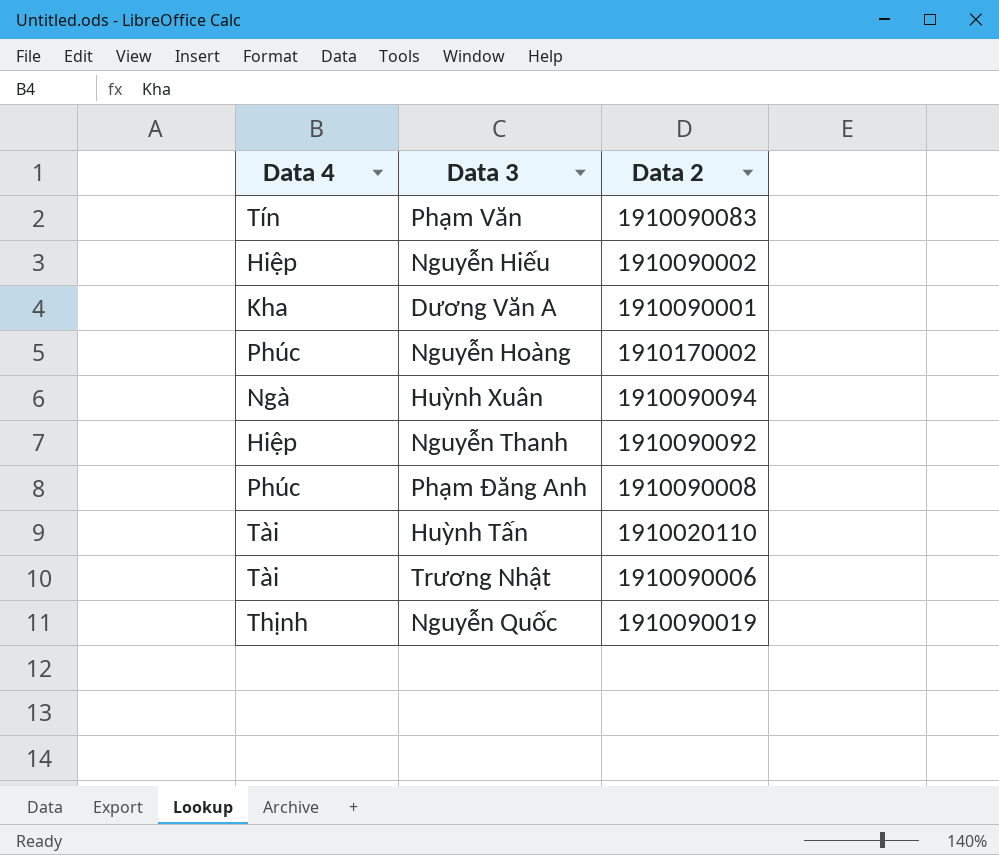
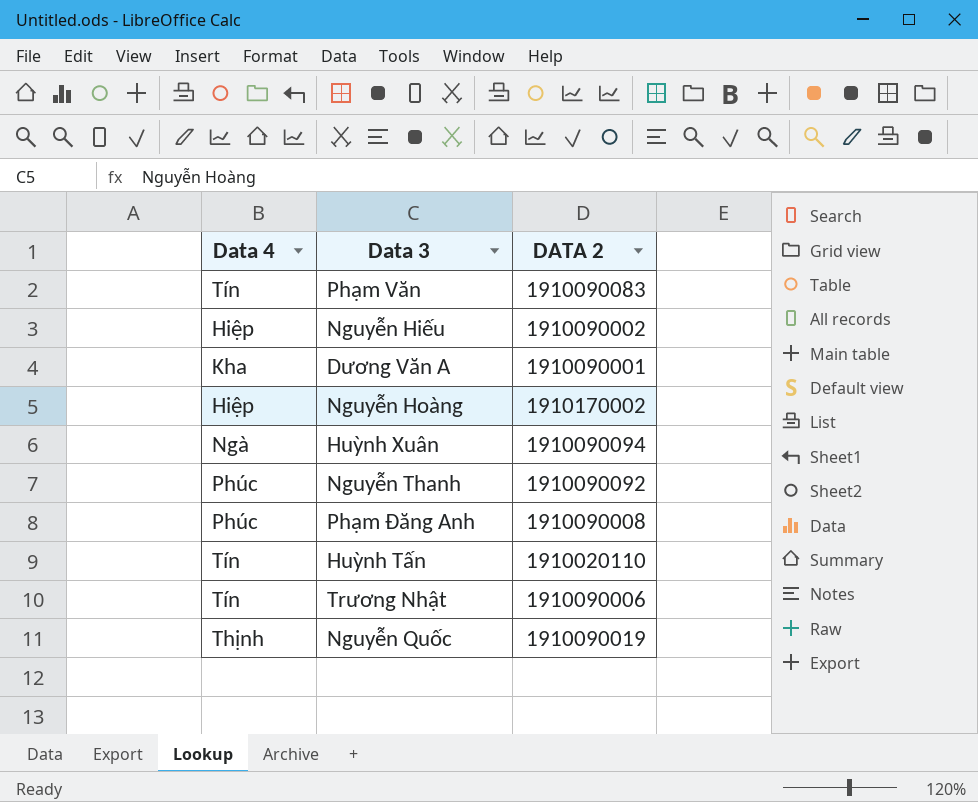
column name: Data 2 -> DATA 2
Nguyễn Hoàng | Data 4: Phúc -> Hiệp
Nguyễn Thanh | Data 4: Hiệp -> Phúc
Huỳnh Tấn | Data 4: Tài -> Tín
Trương Nhật | Data 4: Tài -> Tín

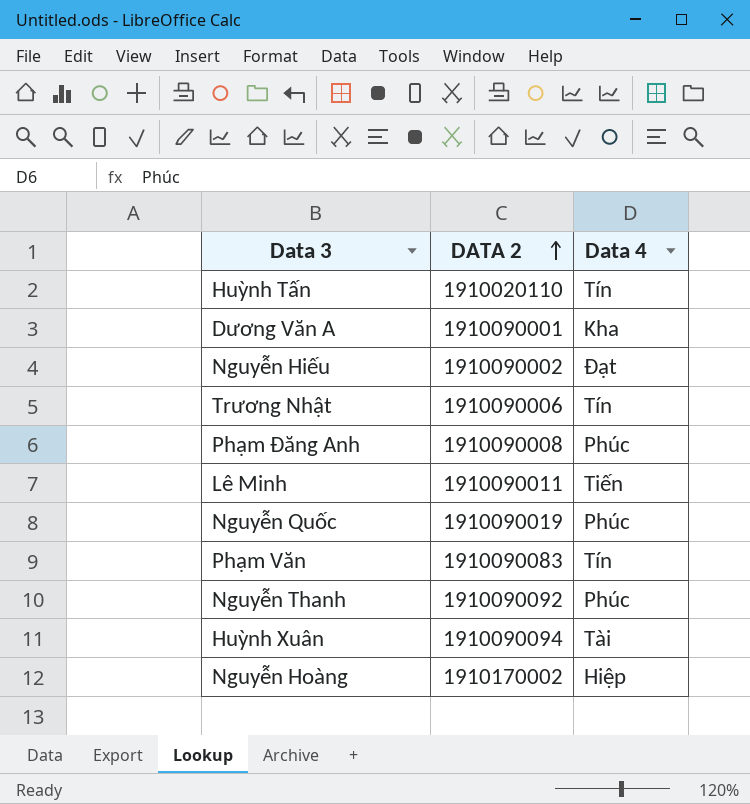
row order: none -> DATA 2 ascending
column Data 4 | position: 1 -> 3
Nguyễn Hiếu | Data 4: Hiệp -> Đạt
row Lê Minh: none -> 1910090011 | Tiến
Nguyễn Quốc | Data 4: Thịnh -> Phúc
Huỳnh Xuân | Data 4: Ngà -> Tài

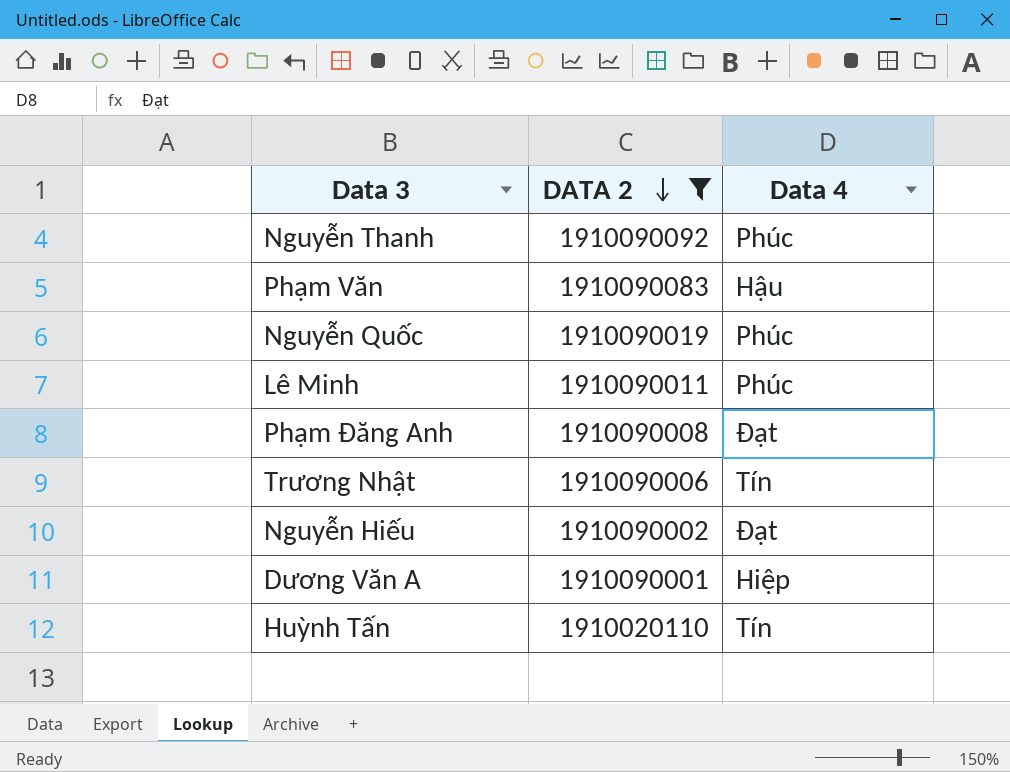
filter: none -> DATA 2 <= 1910090092
row order: DATA 2 ascending -> DATA 2 descending
Phạm Văn | Data 4: Tín -> Hậu
Lê Minh | Data 4: Tiến -> Phúc
Phạm Đăng Anh | Data 4: Phúc -> Đạt
Dương Văn A | Data 4: Kha -> Hiệp

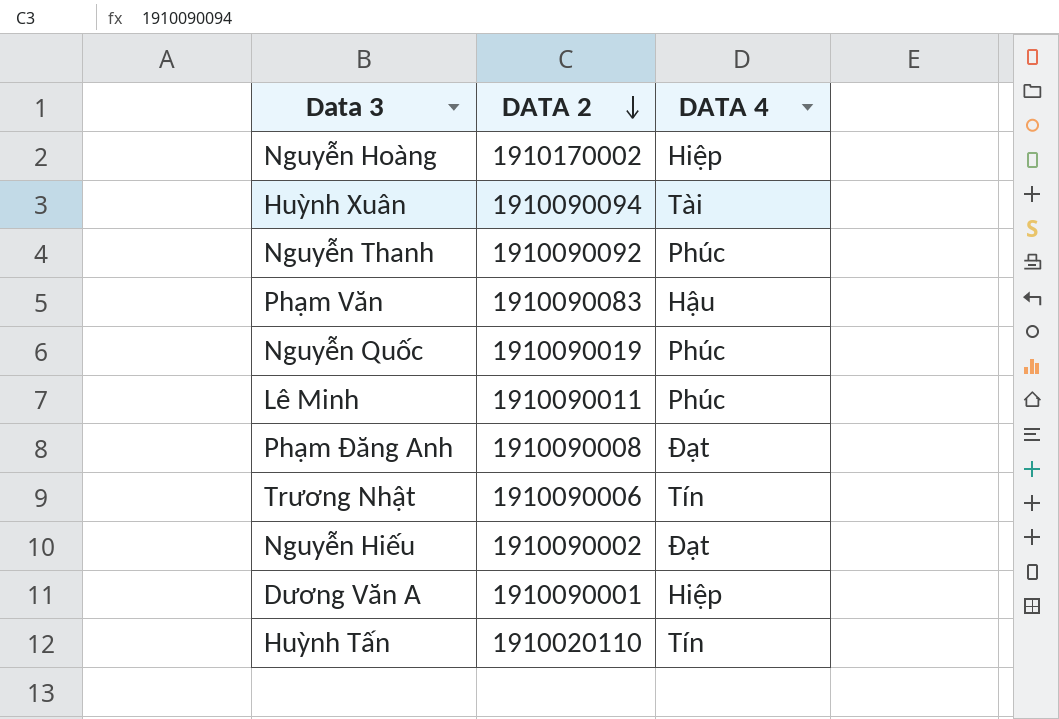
filter: DATA 2 <= 1910090092 -> none
column name: Data 4 -> DATA 4

